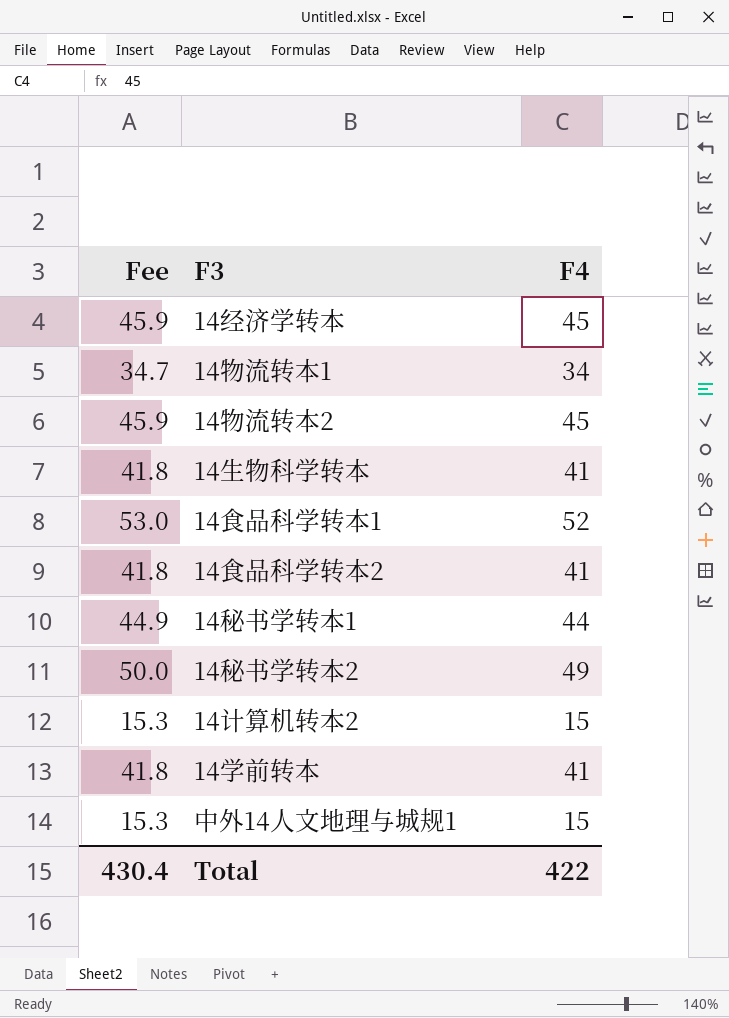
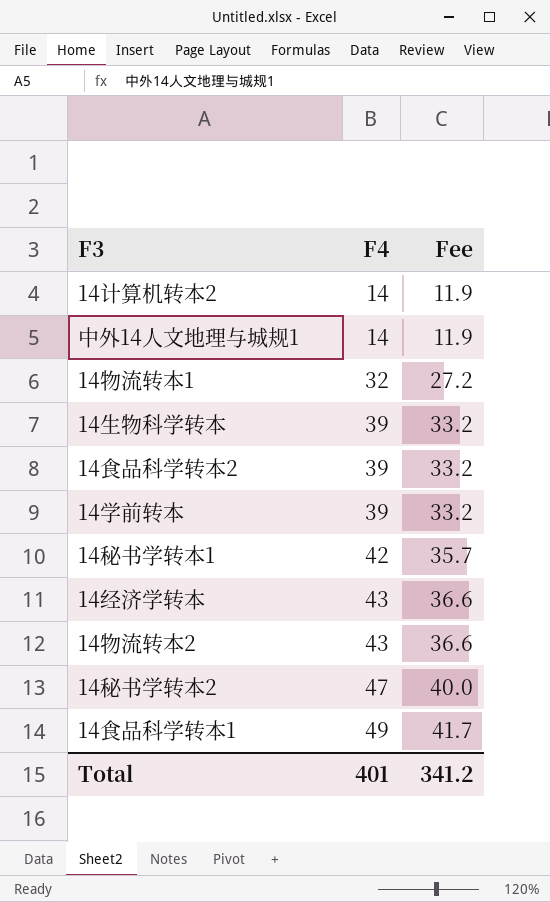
row order: none -> F4 ascending
column Fee | formula: [F4] * 1.02 -> [F4] * 0.85
column Fee | position: 1 -> 3
14计算机转本2 | F4: 15 -> 14
中外14人文地理与城规1 | F4: 15 -> 14
14物流转本1 | F4: 34 -> 32
14生物科学转本 | F4: 41 -> 39
14食品科学转本2 | F4: 41 -> 39
14学前转本 | F4: 41 -> 39
14秘书学转本1 | F4: 44 -> 42
14经济学转本 | F4: 45 -> 43
14物流转本2 | F4: 45 -> 43
14秘书学转本2 | F4: 49 -> 47
14食品科学转本1 | F4: 52 -> 49
Total | F4: 422 -> 401
Total | Fee: 430.4 -> 341.2

